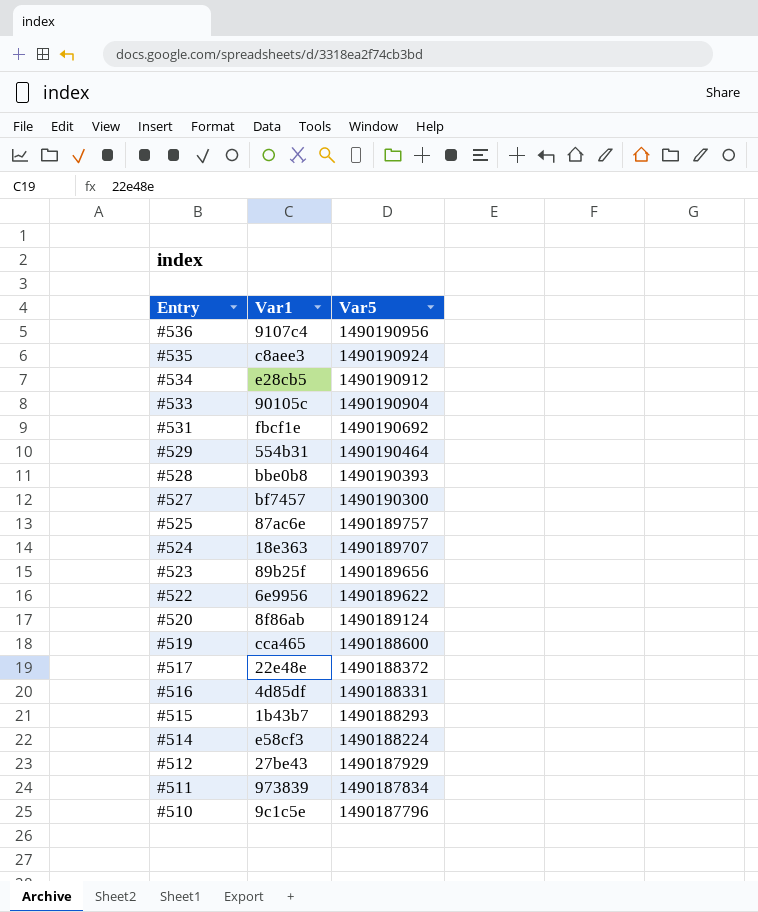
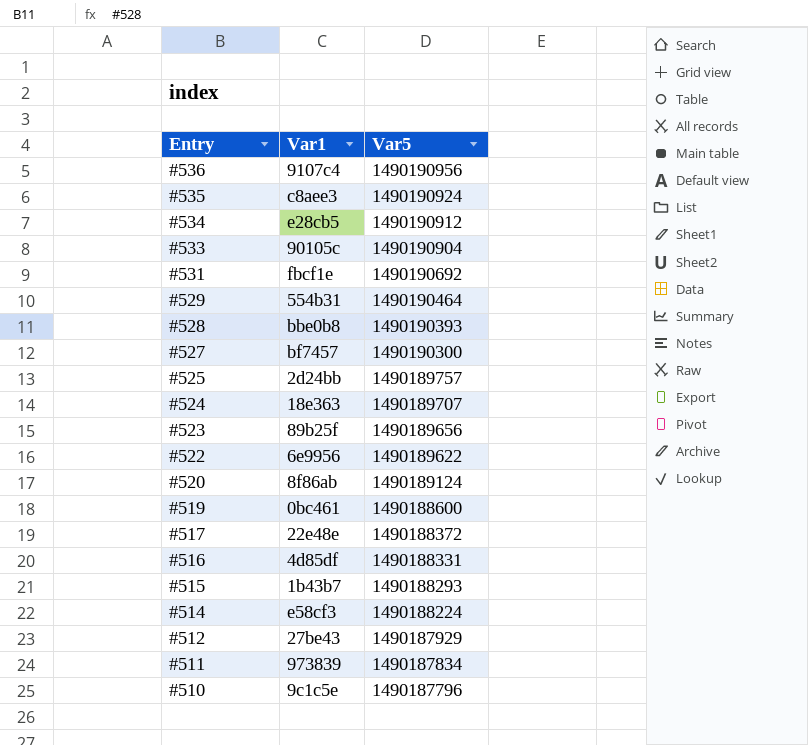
#525 | Var1: 87ac6e -> 2d24bb
#519 | Var1: cca465 -> 0bc461

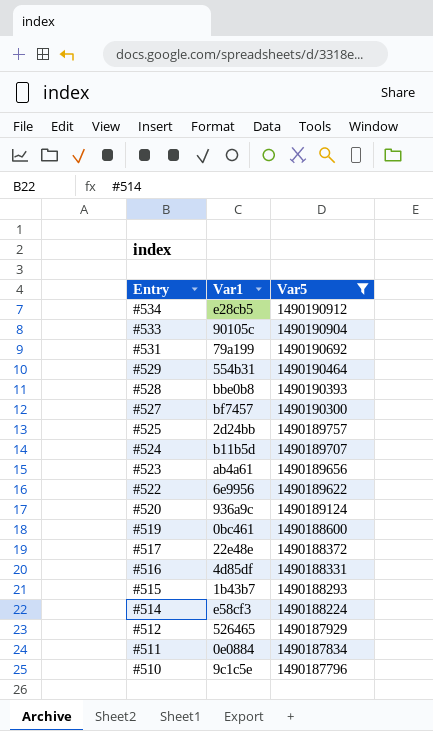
filter: none -> Var5 <= 1490190912
#531 | Var1: fbcf1e -> 79a199
#524 | Var1: 18e363 -> b11b5d
#523 | Var1: 89b25f -> ab4a61
#520 | Var1: 8f86ab -> 936a9c
#512 | Var1: 27be43 -> 526465
#511 | Var1: 973839 -> 0e0884

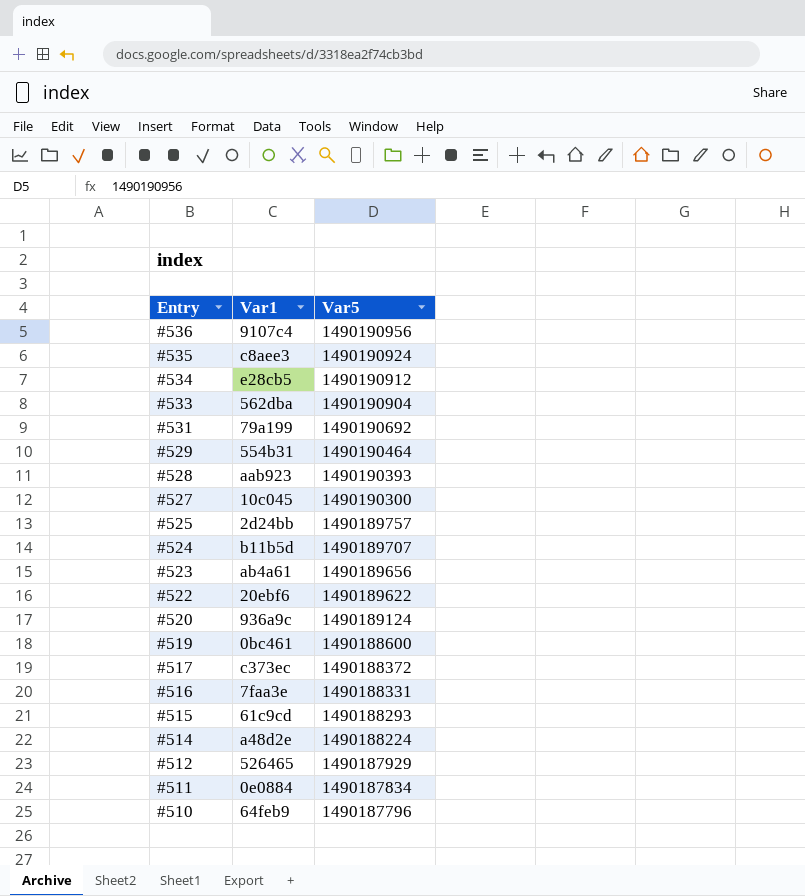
filter: Var5 <= 1490190912 -> none
#533 | Var1: 90105c -> 562dba
#528 | Var1: bbe0b8 -> aab923
#527 | Var1: bf7457 -> 10c045
#522 | Var1: 6e9956 -> 20ebf6
#517 | Var1: 22e48e -> c373ec
#516 | Var1: 4d85df -> 7faa3e
#515 | Var1: 1b43b7 -> 61c9cd
#514 | Var1: e58cf3 -> a48d2e
#510 | Var1: 9c1c5e -> 64feb9

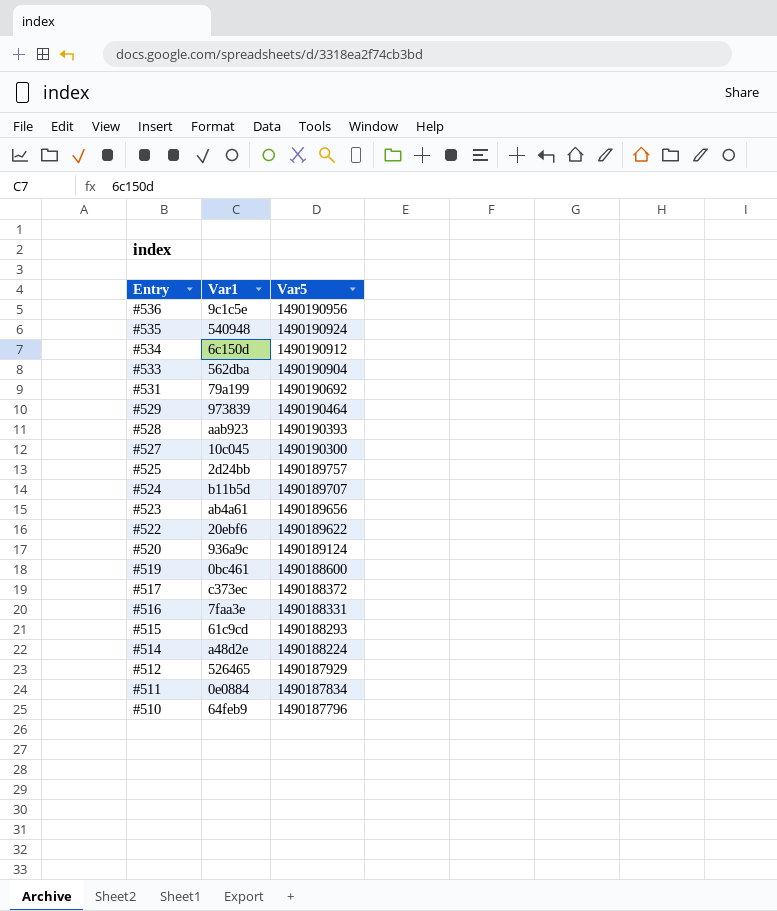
#536 | Var1: 9107c4 -> 9c1c5e
#535 | Var1: c8aee3 -> 540948
#534 | Var1: e28cb5 -> 6c150d
#529 | Var1: 554b31 -> 973839

